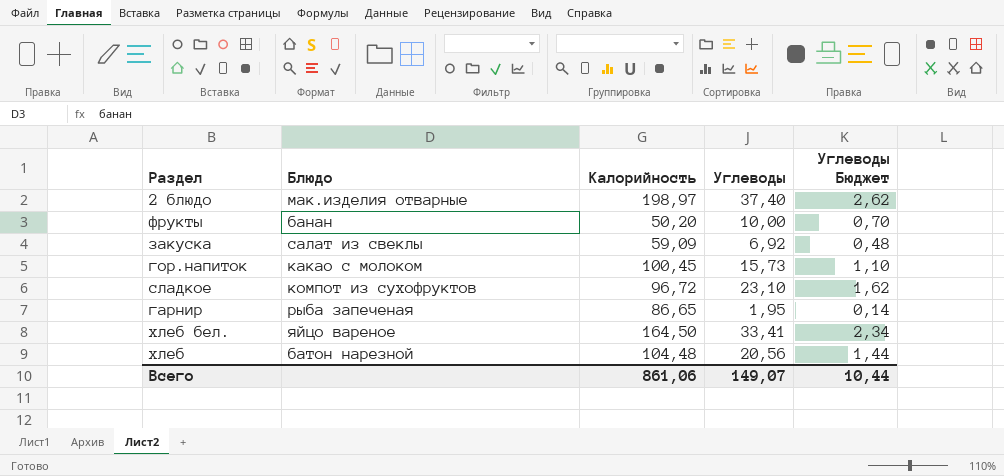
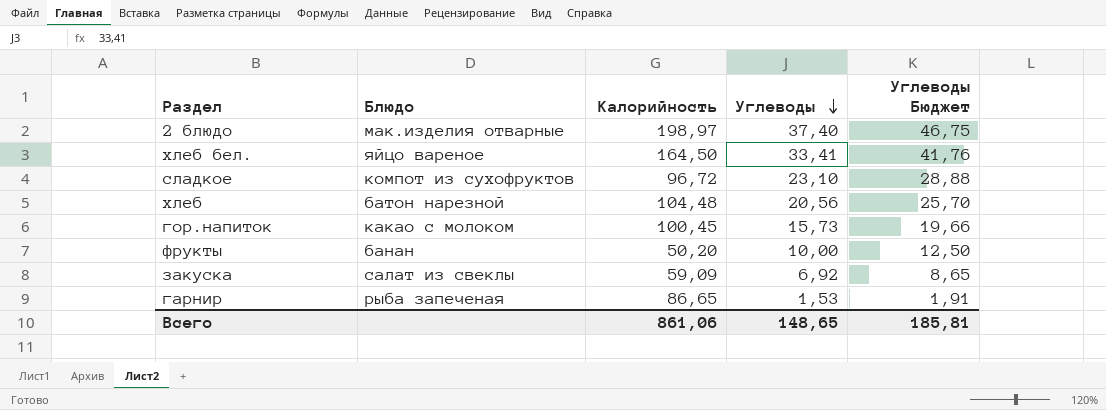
row order: none -> Углеводы descending
column Углеводы Бюджет | formula: [Углеводы] * 0,07 -> [Углеводы] * 1,25
гарнир | Углеводы: 1,95 -> 1,53
Всего | Углеводы: 149,07 -> 148,65
Всего | Углеводы Бюджет: 10,44 -> 185,81

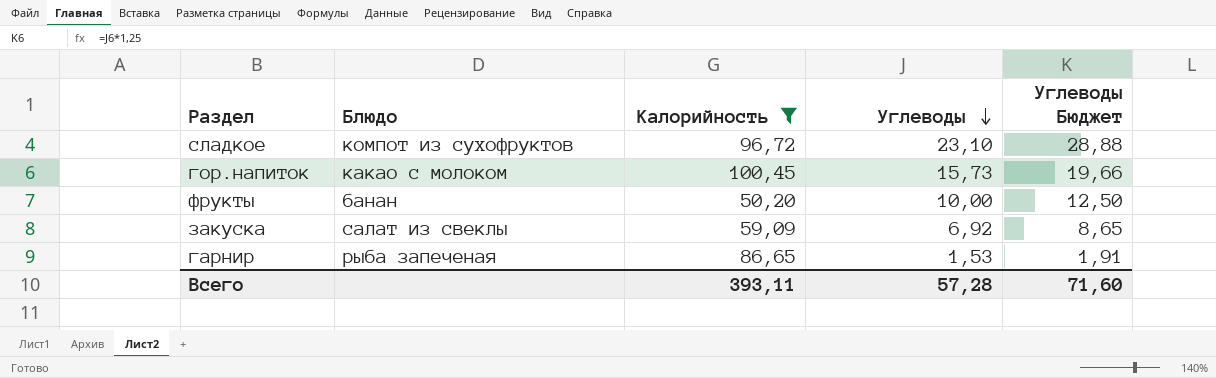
filter: none -> Калорийность <= 100,45
Всего | Калорийность: 861,06 -> 393,11
Всего | Углеводы: 148,65 -> 57,28
Всего | Углеводы Бюджет: 185,81 -> 71,60

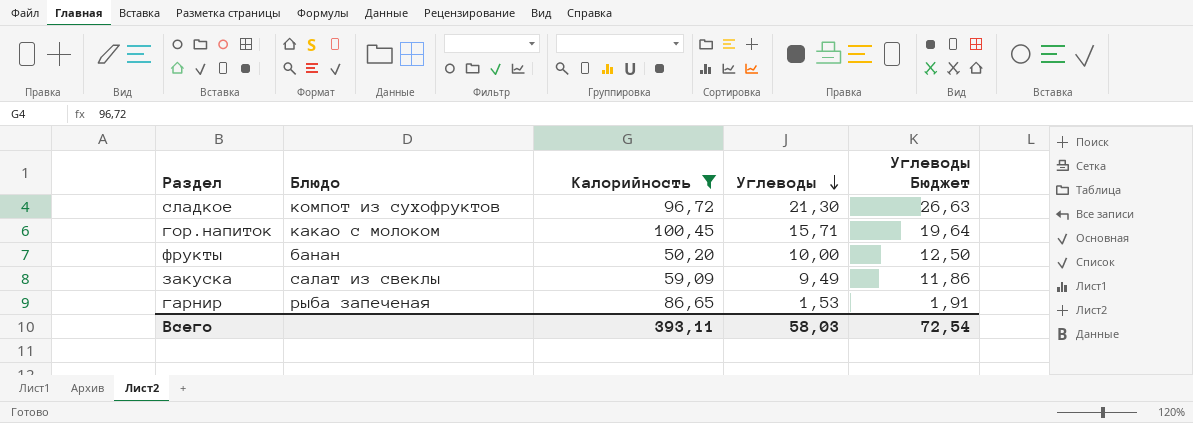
сладкое | Углеводы: 23,10 -> 21,30
сладкое | Углеводы Бюджет: 28,88 -> 26,63
гор.напиток | Углеводы: 15,73 -> 15,71
гор.напиток | Углеводы Бюджет: 19,66 -> 19,64
закуска | Углеводы: 6,92 -> 9,49
закуска | Углеводы Бюджет: 8,65 -> 11,86
Всего | Углеводы: 57,28 -> 58,03
Всего | Углеводы Бюджет: 71,60 -> 72,54

